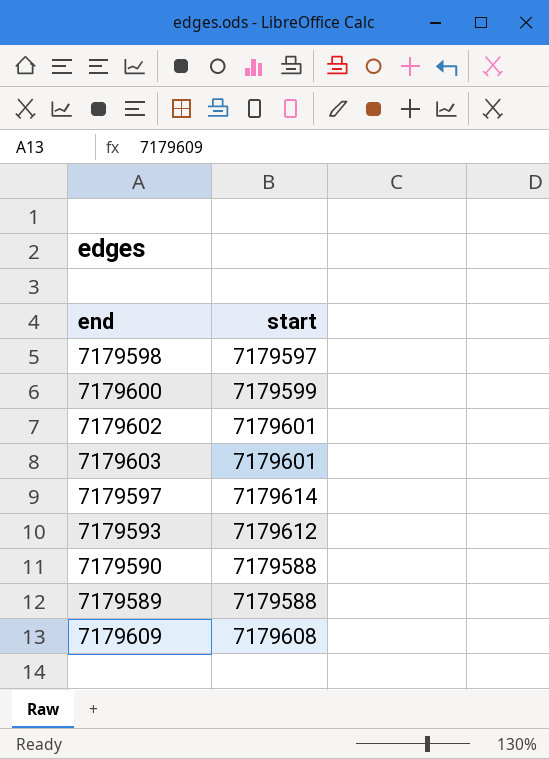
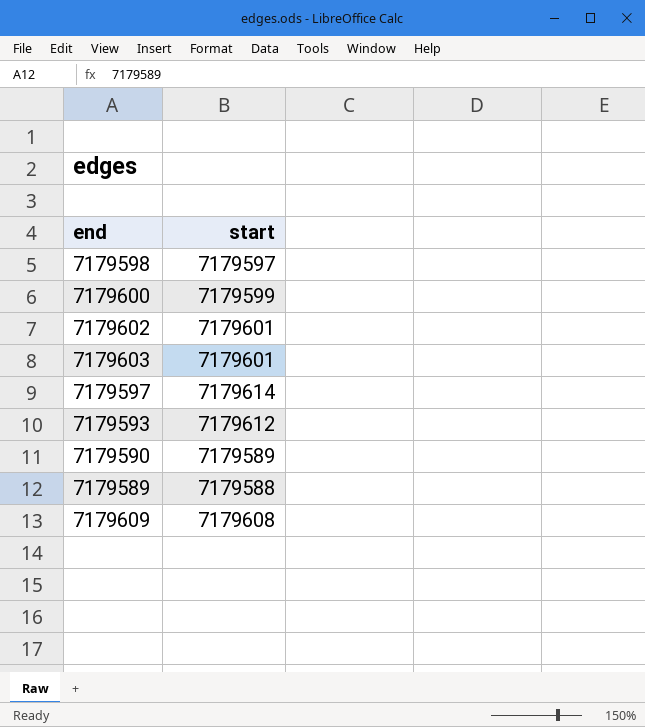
7179590 | start: 7179588 -> 7179589

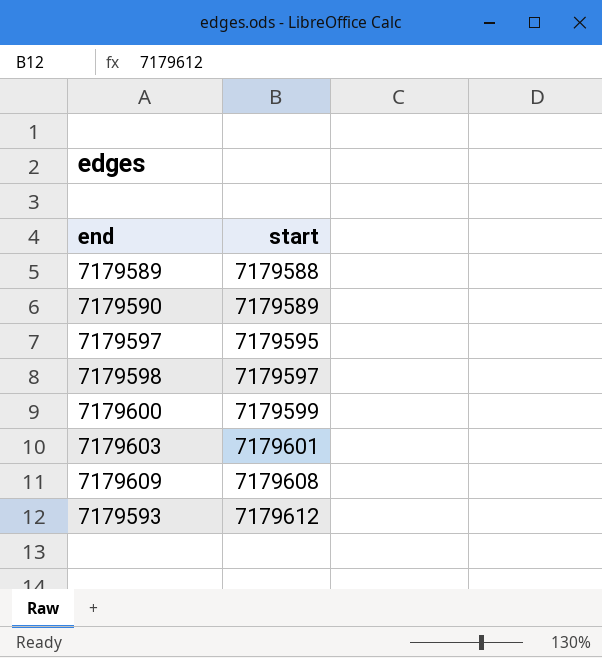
row order: none -> start ascending
row 7179602: 7179601 -> none
7179597 | start: 7179614 -> 7179595

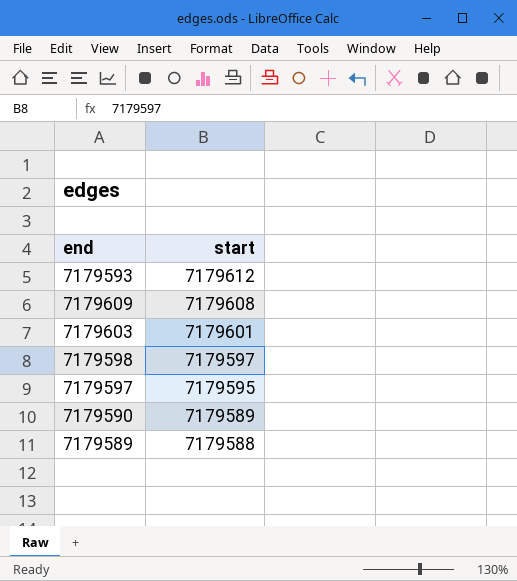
row order: start ascending -> start descending
row 7179600: 7179599 -> none

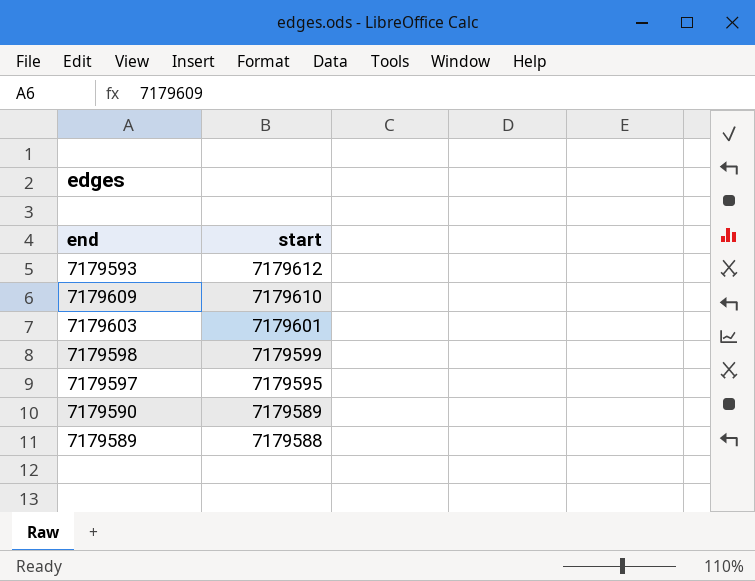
7179609 | start: 7179608 -> 7179610
7179598 | start: 7179597 -> 7179599

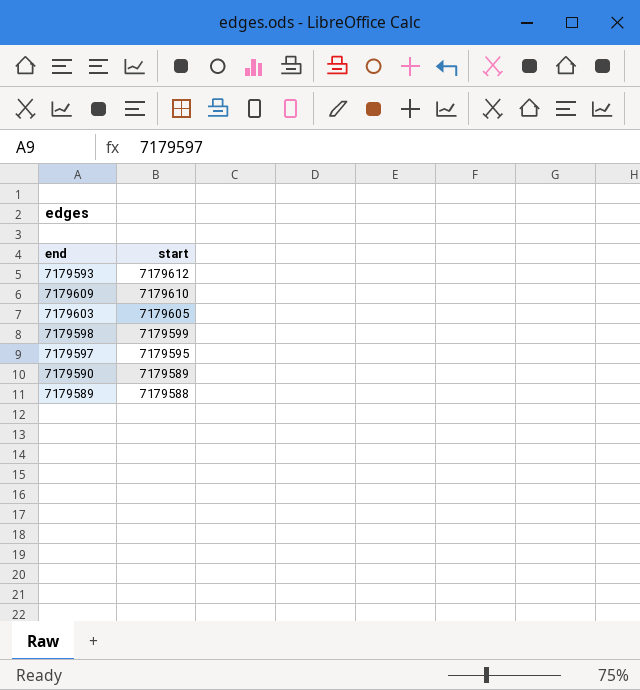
7179603 | start: 7179601 -> 7179605

